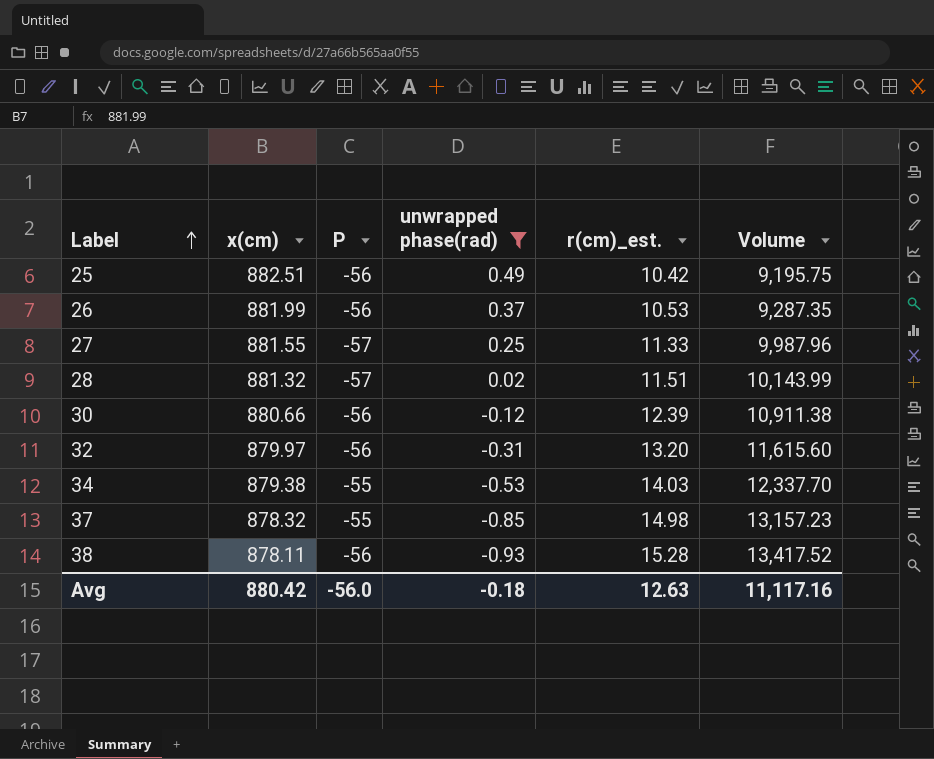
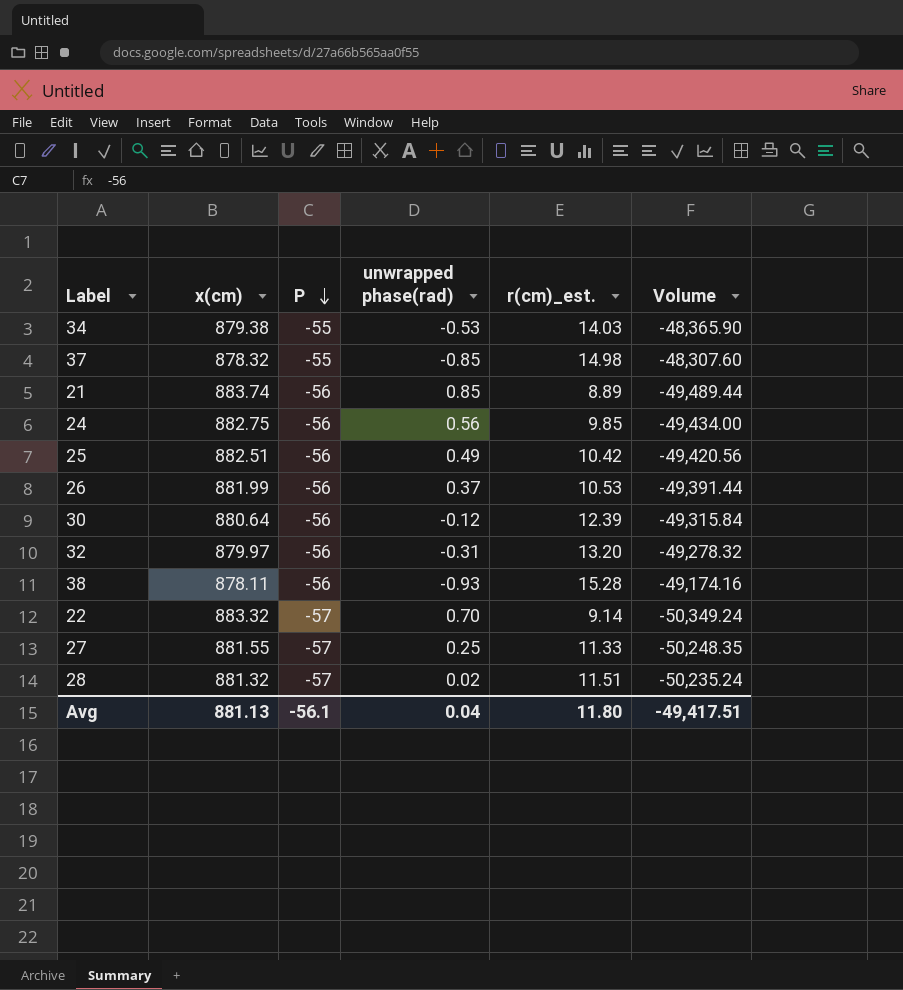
filter: unwrapped phase(rad) <= 0.49 -> none
row order: Label ascending -> P descending
column Volume | formula: [x(cm)] * [r(cm)_est.] -> [x(cm)] * [P]
30 | x(cm): 880.66 -> 880.64
Avg | x(cm): 880.42 -> 881.13
Avg | P: -56.0 -> -56.1
Avg | unwrapped phase(rad): -0.18 -> 0.04
Avg | r(cm)_est.: 12.63 -> 11.80
Avg | Volume: 11,117.16 -> -49,417.51

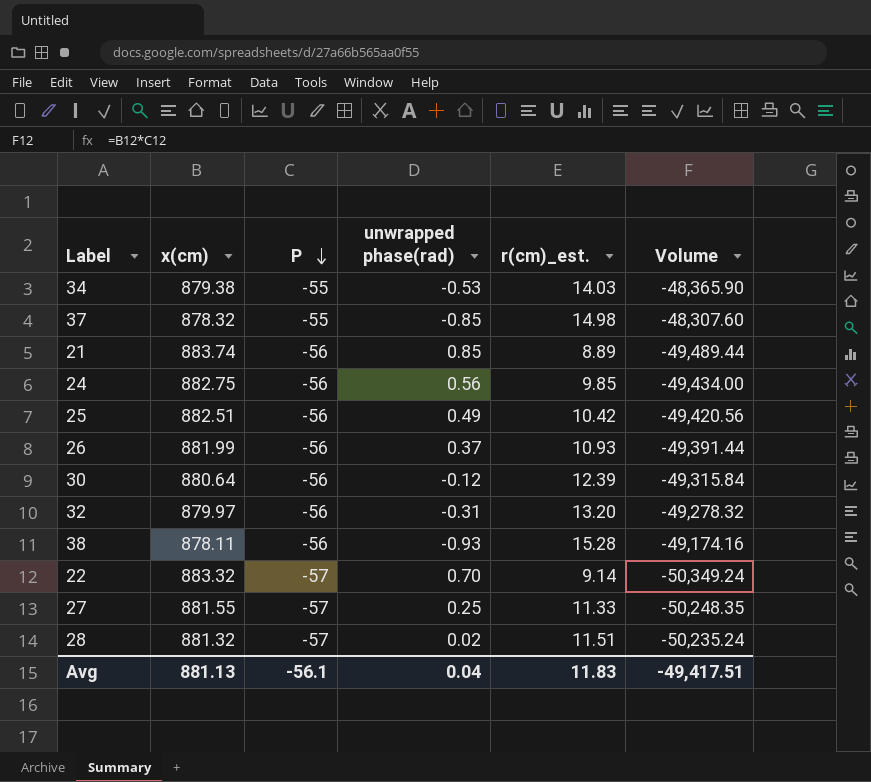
26 | r(cm)_est.: 10.53 -> 10.93
Avg | r(cm)_est.: 11.80 -> 11.83

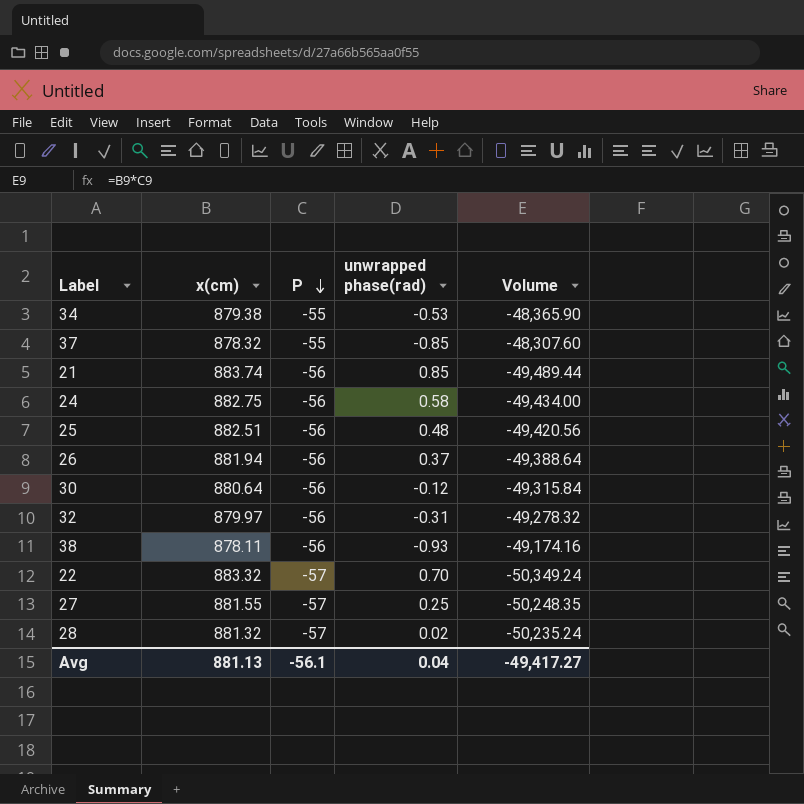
column r(cm)_est. | position: 5 -> none
24 | unwrapped phase(rad): 0.56 -> 0.58
25 | unwrapped phase(rad): 0.49 -> 0.48
26 | x(cm): 881.99 -> 881.94
26 | Volume: -49,391.44 -> -49,388.64
Avg | Volume: -49,417.51 -> -49,417.27

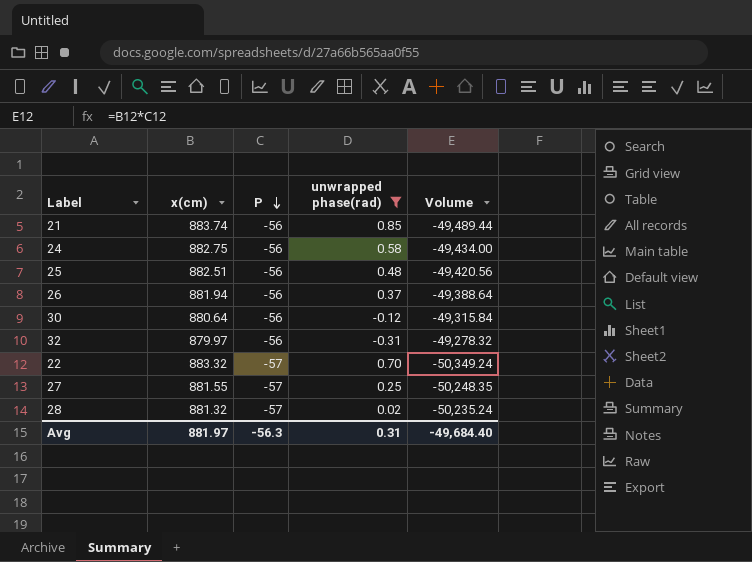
filter: none -> unwrapped phase(rad) >= -0.31
Avg | x(cm): 881.13 -> 881.97
Avg | P: -56.1 -> -56.3
Avg | unwrapped phase(rad): 0.04 -> 0.31
Avg | Volume: -49,417.27 -> -49,684.40

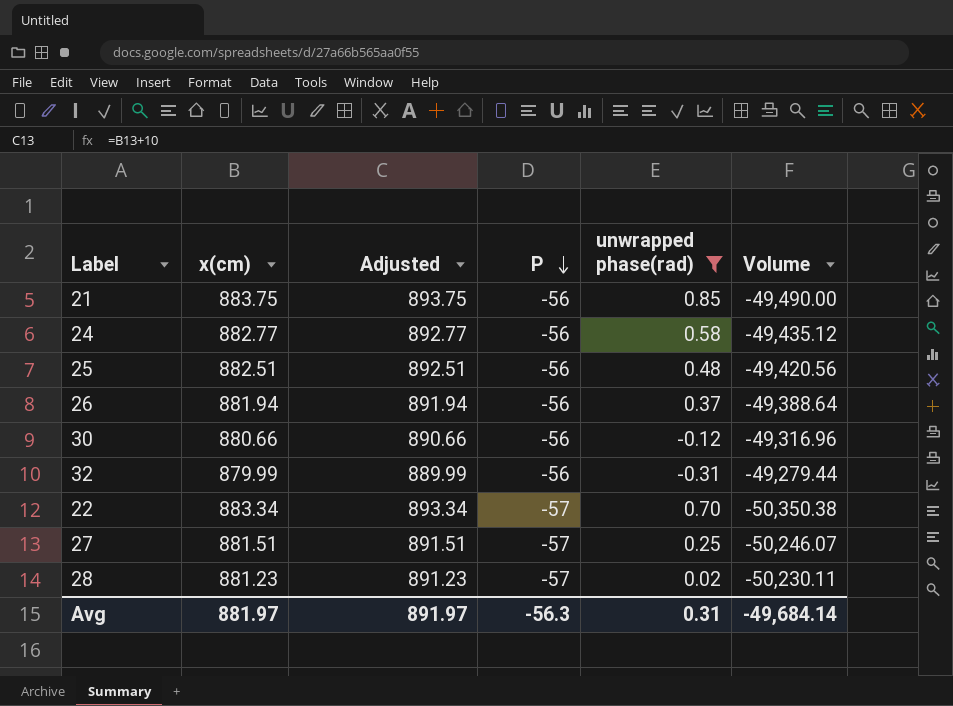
column Adjusted | formula: none -> [x(cm)] + 10
21 | x(cm): 883.74 -> 883.75
21 | Volume: -49,489.44 -> -49,490.00
24 | x(cm): 882.75 -> 882.77
24 | Volume: -49,434.00 -> -49,435.12
30 | x(cm): 880.64 -> 880.66
30 | Volume: -49,315.84 -> -49,316.96
32 | x(cm): 879.97 -> 879.99
32 | Volume: -49,278.32 -> -49,279.44
22 | x(cm): 883.32 -> 883.34
22 | Volume: -50,349.24 -> -50,350.38
27 | x(cm): 881.55 -> 881.51
27 | Volume: -50,248.35 -> -50,246.07
28 | x(cm): 881.32 -> 881.23
28 | Volume: -50,235.24 -> -50,230.11
Avg | Volume: -49,684.40 -> -49,684.14

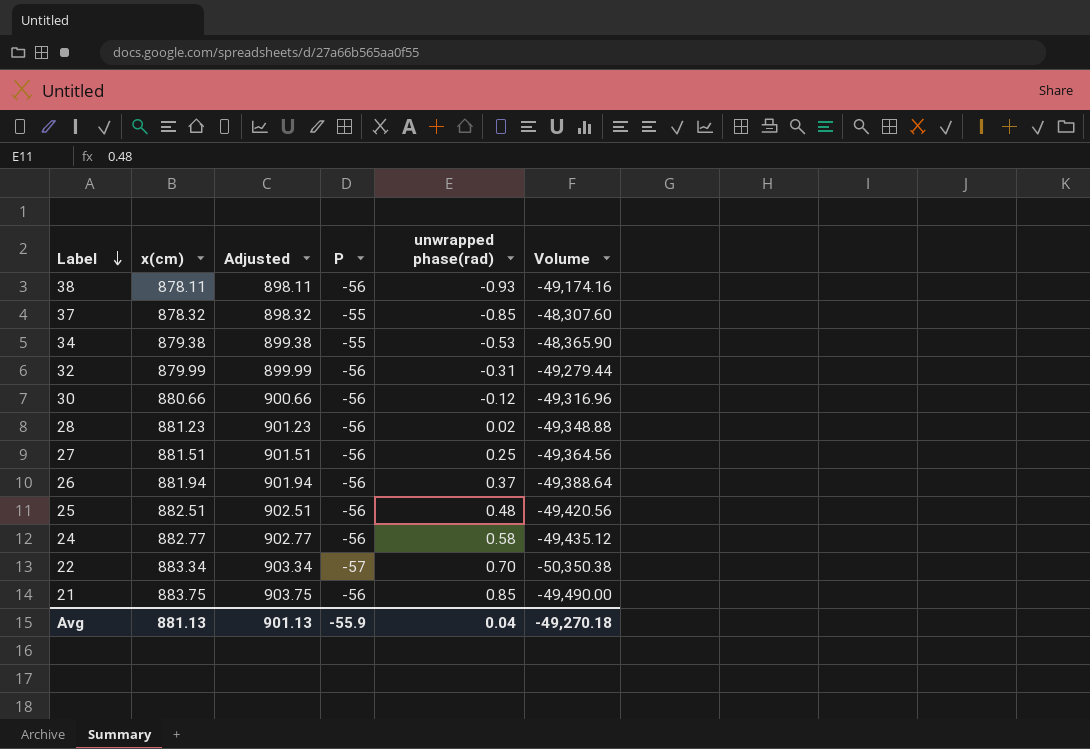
filter: unwrapped phase(rad) >= -0.31 -> none
row order: P descending -> Label descending
column Adjusted | formula: [x(cm)] + 10 -> [x(cm)] + 20
28 | P: -57 -> -56
28 | Volume: -50,230.11 -> -49,348.88
27 | P: -57 -> -56
27 | Volume: -50,246.07 -> -49,364.56
Avg | x(cm): 881.97 -> 881.13
Avg | Adjusted: 891.97 -> 901.13
Avg | P: -56.3 -> -55.9
Avg | unwrapped phase(rad): 0.31 -> 0.04
Avg | Volume: -49,684.14 -> -49,270.18

